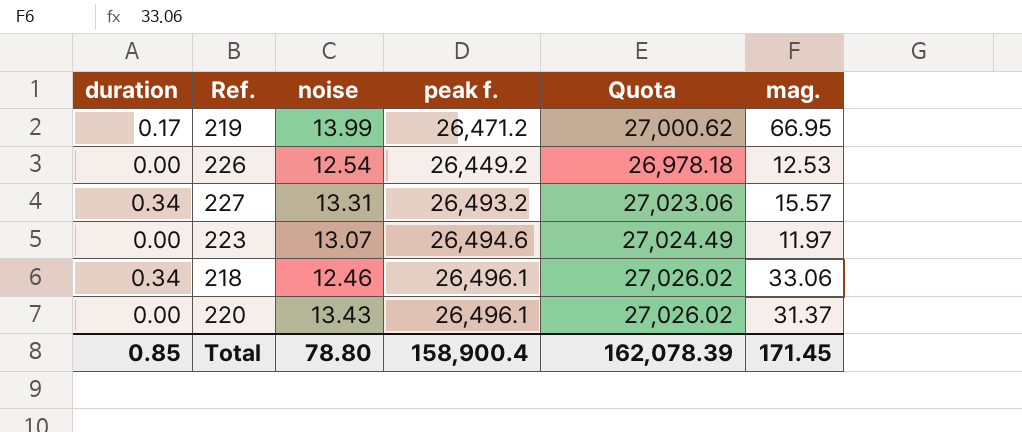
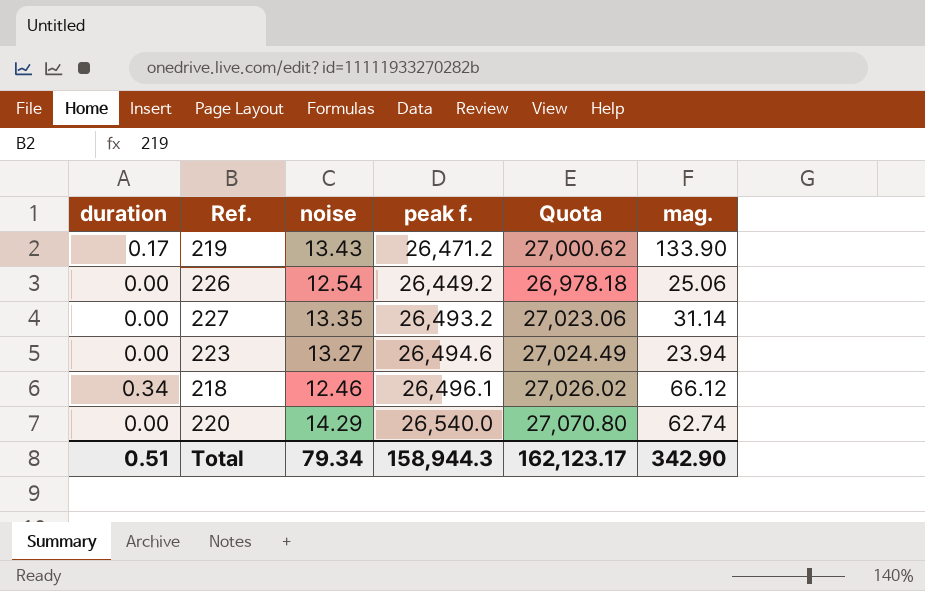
219 | noise: 13.99 -> 13.43
219 | mag.: 66.95 -> 133.90
226 | mag.: 12.53 -> 25.06
227 | duration: 0.34 -> 0.00
227 | noise: 13.31 -> 13.35
227 | mag.: 15.57 -> 31.14
223 | noise: 13.07 -> 13.27
223 | mag.: 11.97 -> 23.94
218 | mag.: 33.06 -> 66.12
220 | noise: 13.43 -> 14.29
220 | peak f.: 26,496.1 -> 26,540.0
220 | Quota: 27,026.02 -> 27,070.80
220 | mag.: 31.37 -> 62.74
Total | duration: 0.85 -> 0.51
Total | noise: 78.80 -> 79.34
Total | peak f.: 158,900.4 -> 158,944.3
Total | Quota: 162,078.39 -> 162,123.17
Total | mag.: 171.45 -> 342.90

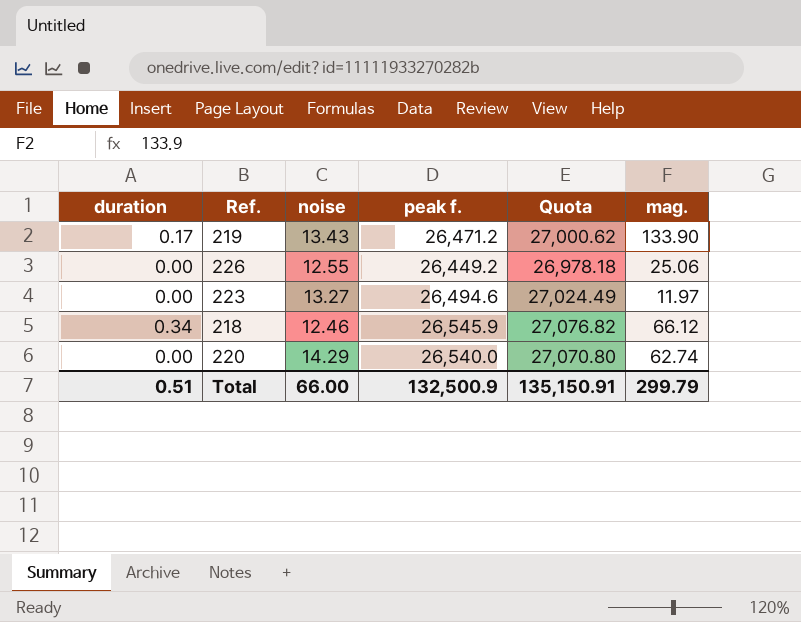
row 227: 0.00 | 13.35 | 26,493.2 | 27,023.06 | 31.14 -> none
226 | noise: 12.54 -> 12.55
223 | mag.: 23.94 -> 11.97
218 | peak f.: 26,496.1 -> 26,545.9
218 | Quota: 27,026.02 -> 27,076.82
Total | noise: 79.34 -> 66.00
Total | peak f.: 158,944.3 -> 132,500.9
Total | Quota: 162,123.17 -> 135,150.91
Total | mag.: 342.90 -> 299.79

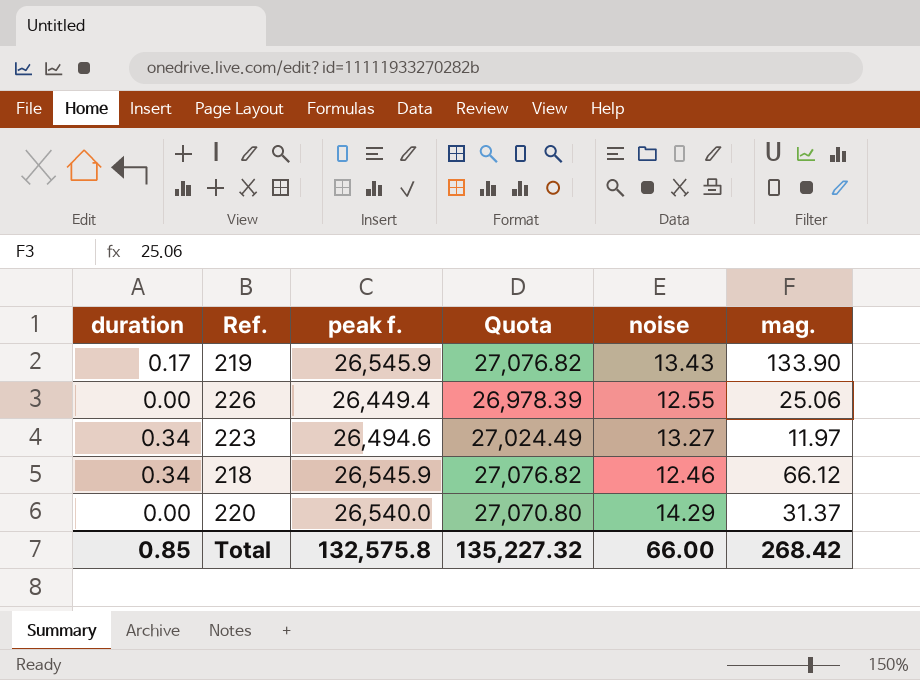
column noise | position: 3 -> 5
219 | peak f.: 26,471.2 -> 26,545.9
219 | Quota: 27,000.62 -> 27,076.82
226 | peak f.: 26,449.2 -> 26,449.4
226 | Quota: 26,978.18 -> 26,978.39
223 | duration: 0.00 -> 0.34
220 | mag.: 62.74 -> 31.37
Total | duration: 0.51 -> 0.85
Total | peak f.: 132,500.9 -> 132,575.8
Total | Quota: 135,150.91 -> 135,227.32
Total | mag.: 299.79 -> 268.42

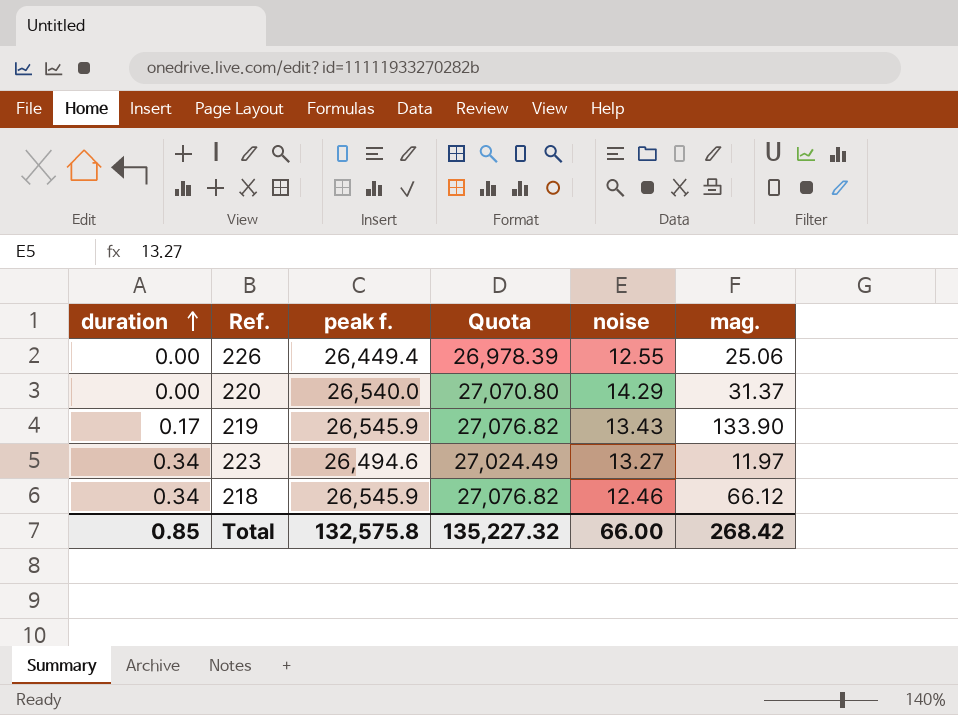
row order: none -> duration ascending

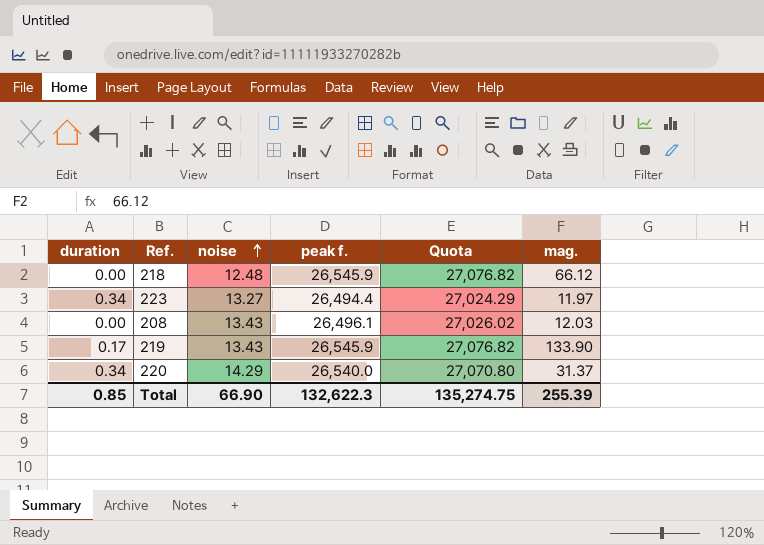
row order: duration ascending -> noise ascending
column noise | position: 5 -> 3
row 226: 0.00 | 26,449.4 | 26,978.39 | 12.55 | 25.06 -> none
218 | duration: 0.34 -> 0.00
218 | noise: 12.46 -> 12.48
223 | peak f.: 26,494.6 -> 26,494.4
223 | Quota: 27,024.49 -> 27,024.29
row 208: none -> 0.00 | 13.43 | 26,496.1 | 27,026.02 | 12.03
220 | duration: 0.00 -> 0.34
Total | noise: 66.00 -> 66.90
Total | peak f.: 132,575.8 -> 132,622.3
Total | Quota: 135,227.32 -> 135,274.75
Total | mag.: 268.42 -> 255.39

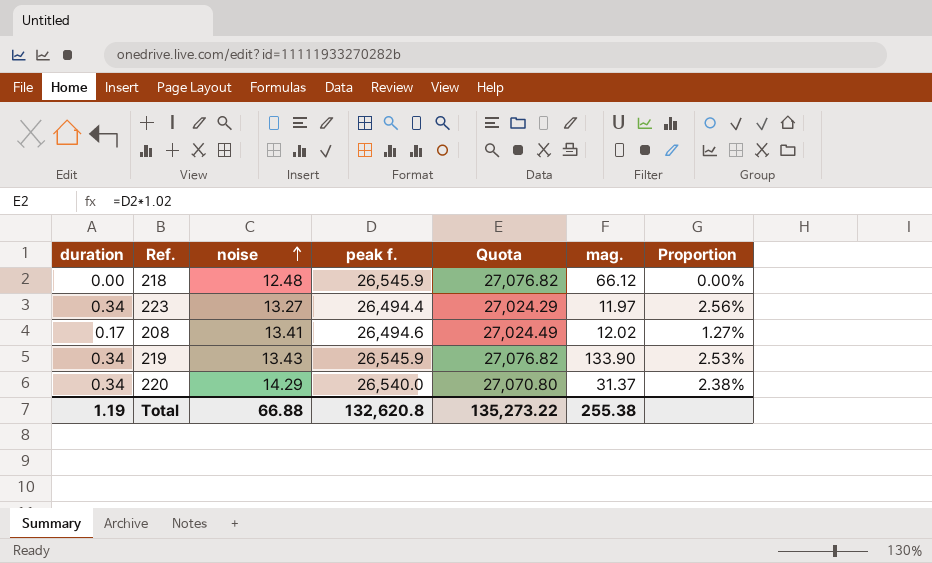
column Proportion | formula: none -> [duration] / [noise]
208 | duration: 0.00 -> 0.17
208 | noise: 13.43 -> 13.41
208 | peak f.: 26,496.1 -> 26,494.6
208 | Quota: 27,026.02 -> 27,024.49
208 | mag.: 12.03 -> 12.02
219 | duration: 0.17 -> 0.34
Total | duration: 0.85 -> 1.19
Total | noise: 66.90 -> 66.88
Total | peak f.: 132,622.3 -> 132,620.8
Total | Quota: 135,274.75 -> 135,273.22
Total | mag.: 255.39 -> 255.38

